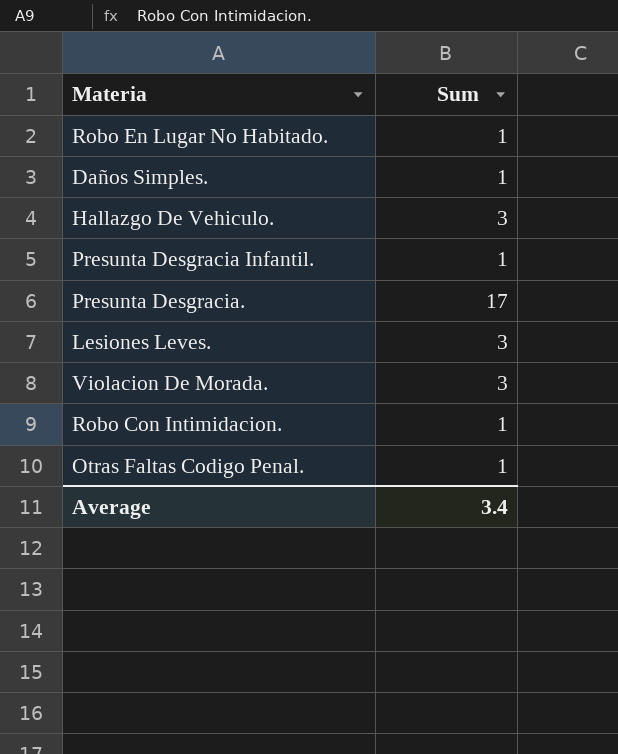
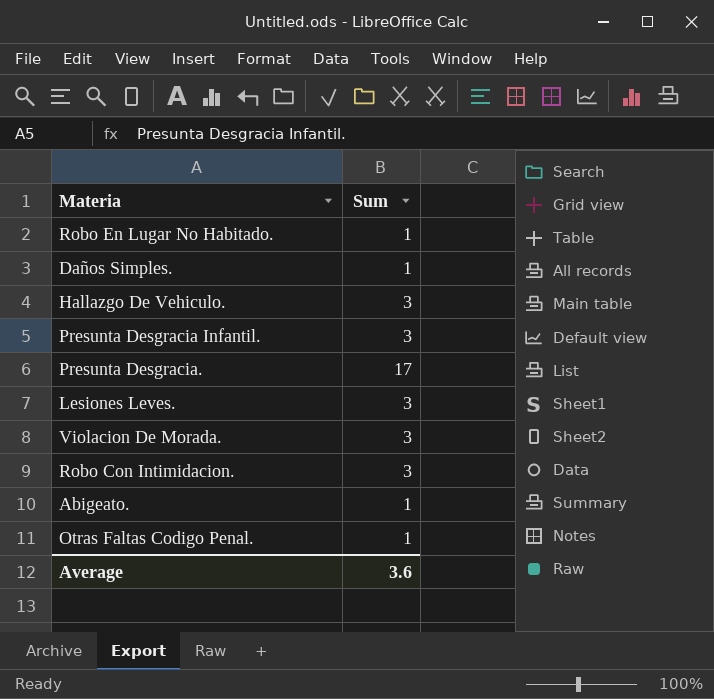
Presunta Desgracia Infantil. | Sum: 1 -> 3
Robo Con Intimidacion. | Sum: 1 -> 3
row Abigeato.: none -> 1
Average | Sum: 3.4 -> 3.6

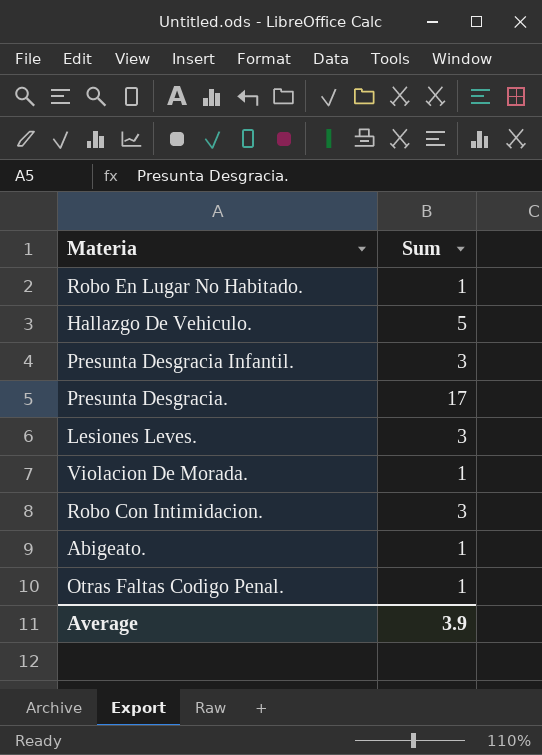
row Daños Simples.: 1 -> none
Hallazgo De Vehiculo. | Sum: 3 -> 5
Violacion De Morada. | Sum: 3 -> 1
Average | Sum: 3.6 -> 3.9

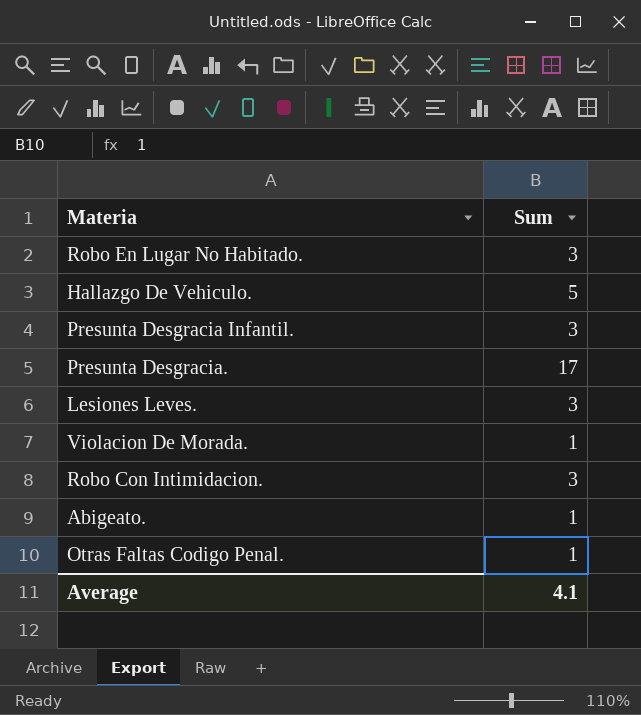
Robo En Lugar No Habitado. | Sum: 1 -> 3
Average | Sum: 3.9 -> 4.1

